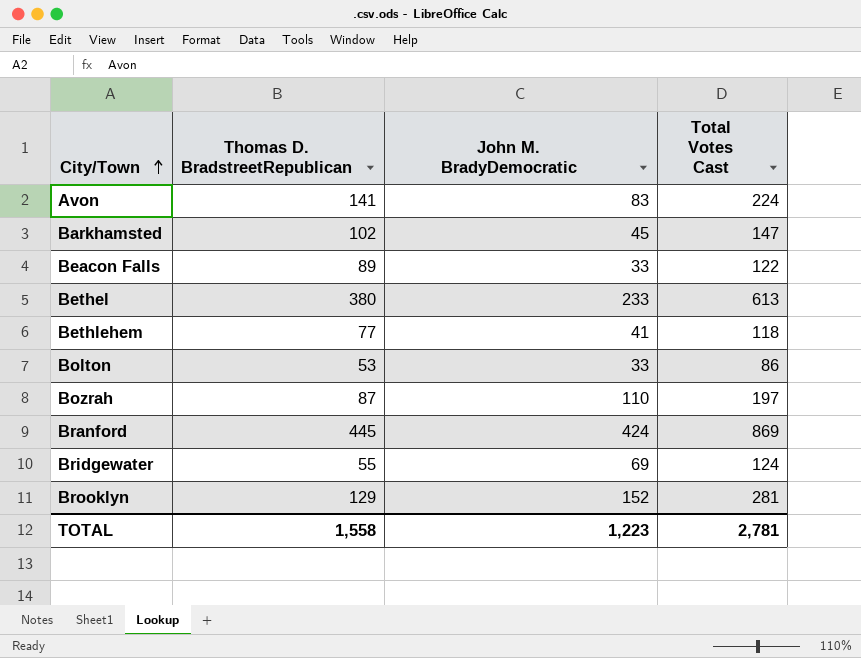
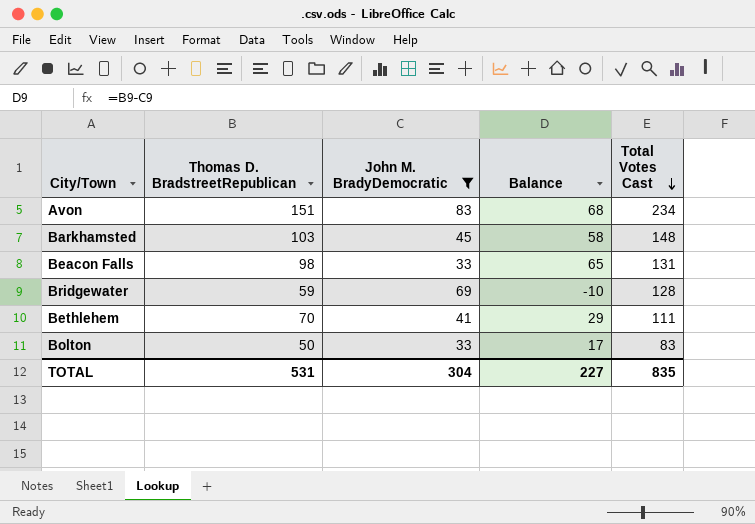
filter: none -> John M. BradyDemocratic <= 83
row order: City/Town ascending -> Total Votes Cast descending
column Balance | formula: none -> [Thomas D. BradstreetRepublican] - [John M. BradyDemocratic]
Avon | Thomas D. BradstreetRepublican: 141 -> 151
Avon | Total Votes Cast: 224 -> 234
Barkhamsted | Thomas D. BradstreetRepublican: 102 -> 103
Barkhamsted | Total Votes Cast: 147 -> 148
Beacon Falls | Thomas D. BradstreetRepublican: 89 -> 98
Beacon Falls | Total Votes Cast: 122 -> 131
Bridgewater | Thomas D. BradstreetRepublican: 55 -> 59
Bridgewater | Total Votes Cast: 124 -> 128
Bethlehem | Thomas D. BradstreetRepublican: 77 -> 70
Bethlehem | Total Votes Cast: 118 -> 111
Bolton | Thomas D. BradstreetRepublican: 53 -> 50
Bolton | Total Votes Cast: 86 -> 83
TOTAL | Thomas D. BradstreetRepublican: 1,558 -> 531
TOTAL | John M. BradyDemocratic: 1,223 -> 304
TOTAL | Total Votes Cast: 2,781 -> 835

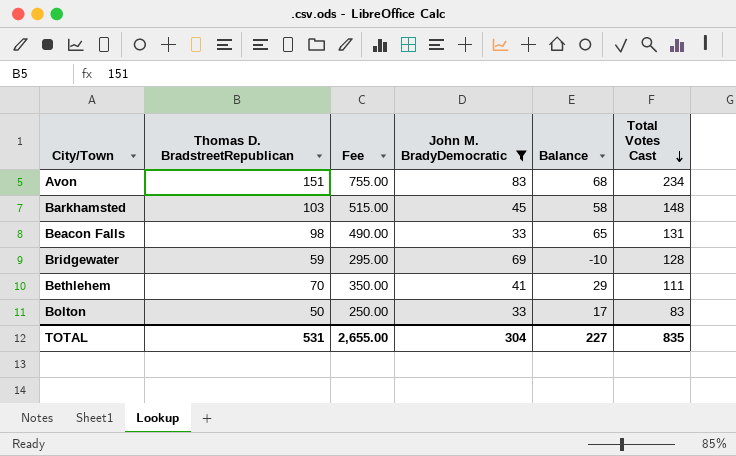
column Fee | formula: none -> [Thomas D. BradstreetRepublican] * 5

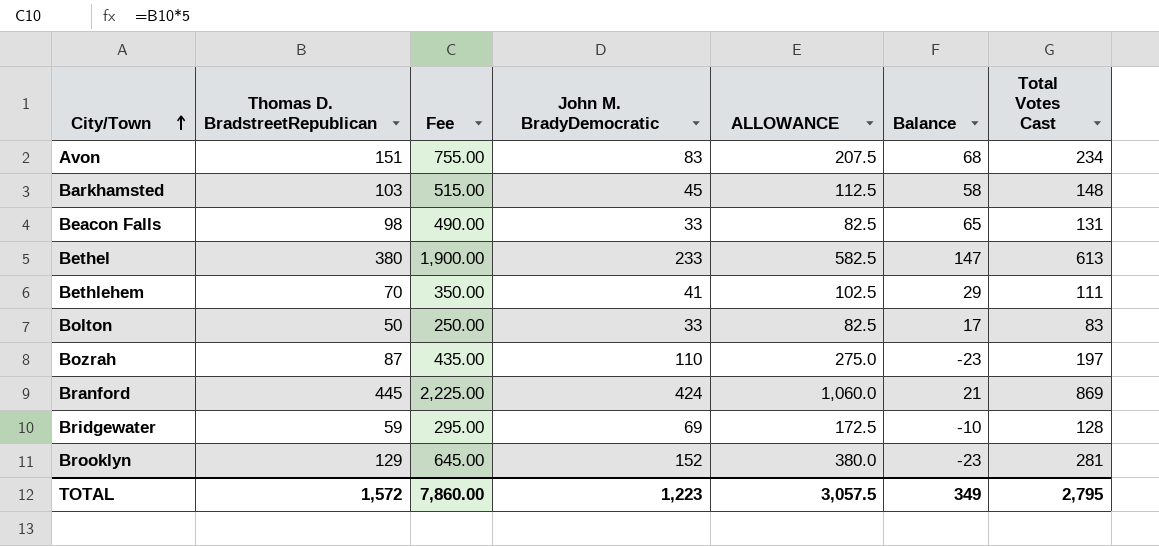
filter: John M. BradyDemocratic <= 83 -> none
row order: Total Votes Cast descending -> City/Town ascending
column ALLOWANCE | formula: none -> [John M. BradyDemocratic] * 2.5
TOTAL | Thomas D. BradstreetRepublican: 531 -> 1,572
TOTAL | Fee: 2,655.00 -> 7,860.00
TOTAL | John M. BradyDemocratic: 304 -> 1,223
TOTAL | Balance: 227 -> 349
TOTAL | Total Votes Cast: 835 -> 2,795

